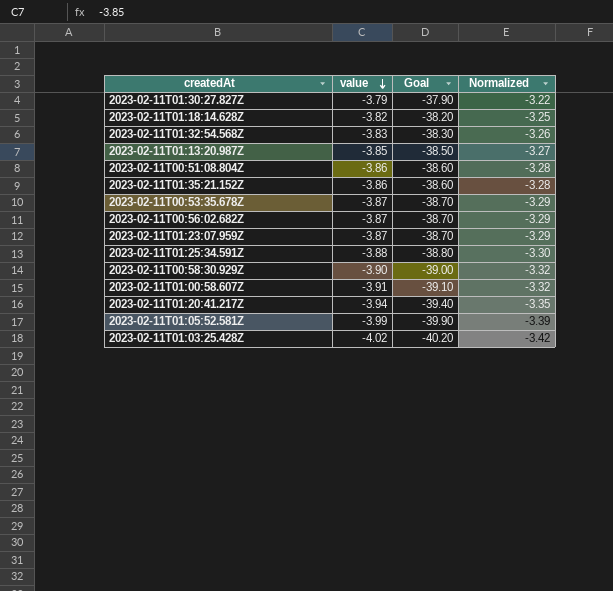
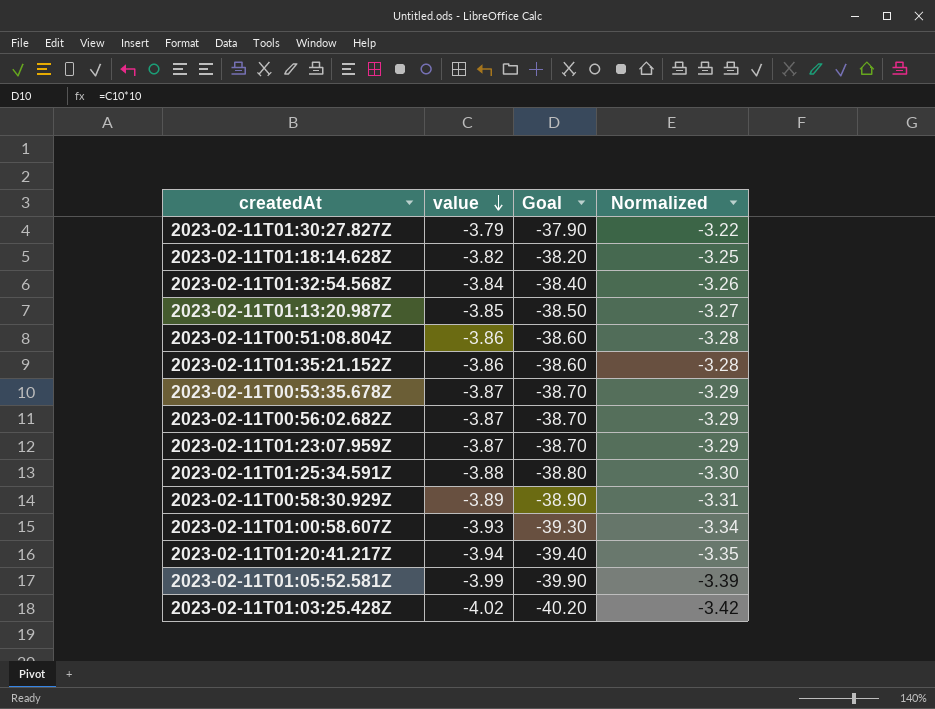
2023-02-11T01:32:54.568Z | value: -3.83 -> -3.84
2023-02-11T01:32:54.568Z | Goal: -38.30 -> -38.40
2023-02-11T00:58:30.929Z | value: -3.90 -> -3.89
2023-02-11T00:58:30.929Z | Goal: -39.00 -> -38.90
2023-02-11T00:58:30.929Z | Normalized: -3.32 -> -3.31
2023-02-11T01:00:58.607Z | value: -3.91 -> -3.93
2023-02-11T01:00:58.607Z | Goal: -39.10 -> -39.30
2023-02-11T01:00:58.607Z | Normalized: -3.32 -> -3.34

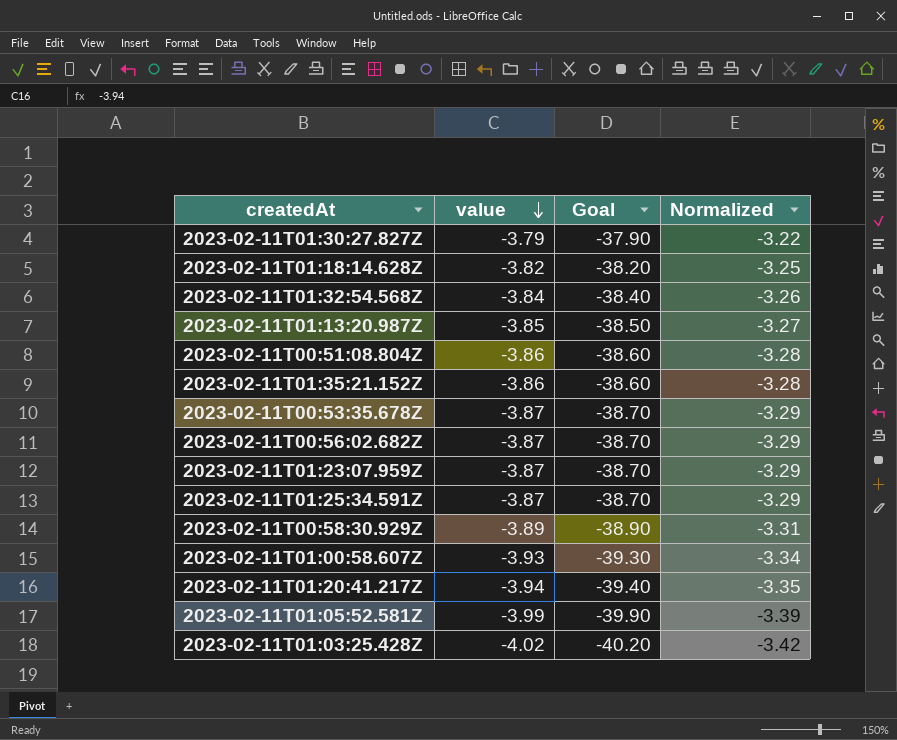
2023-02-11T01:25:34.591Z | value: -3.88 -> -3.87
2023-02-11T01:25:34.591Z | Goal: -38.80 -> -38.70
2023-02-11T01:25:34.591Z | Normalized: -3.30 -> -3.29

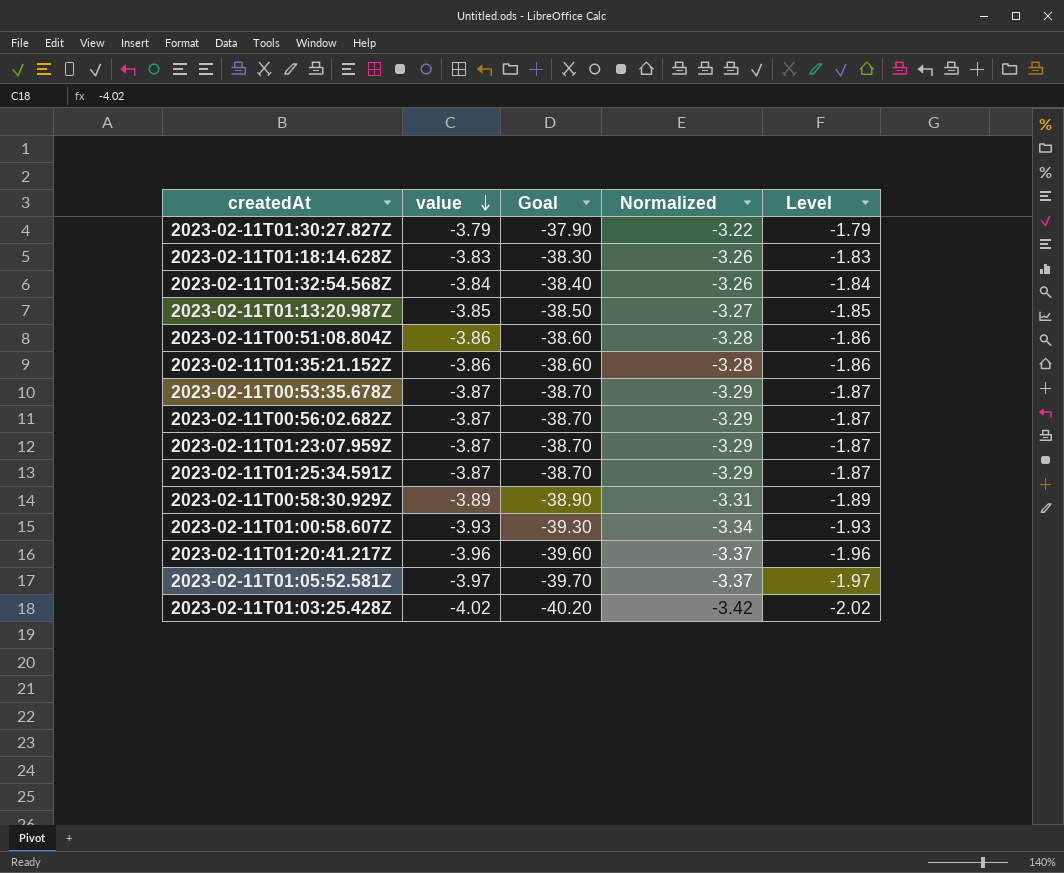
column Level | formula: none -> [value] + 2
2023-02-11T01:18:14.628Z | value: -3.82 -> -3.83
2023-02-11T01:18:14.628Z | Goal: -38.20 -> -38.30
2023-02-11T01:18:14.628Z | Normalized: -3.25 -> -3.26
2023-02-11T01:20:41.217Z | value: -3.94 -> -3.96
2023-02-11T01:20:41.217Z | Goal: -39.40 -> -39.60
2023-02-11T01:20:41.217Z | Normalized: -3.35 -> -3.37
2023-02-11T01:05:52.581Z | value: -3.99 -> -3.97
2023-02-11T01:05:52.581Z | Goal: -39.90 -> -39.70
2023-02-11T01:05:52.581Z | Normalized: -3.39 -> -3.37

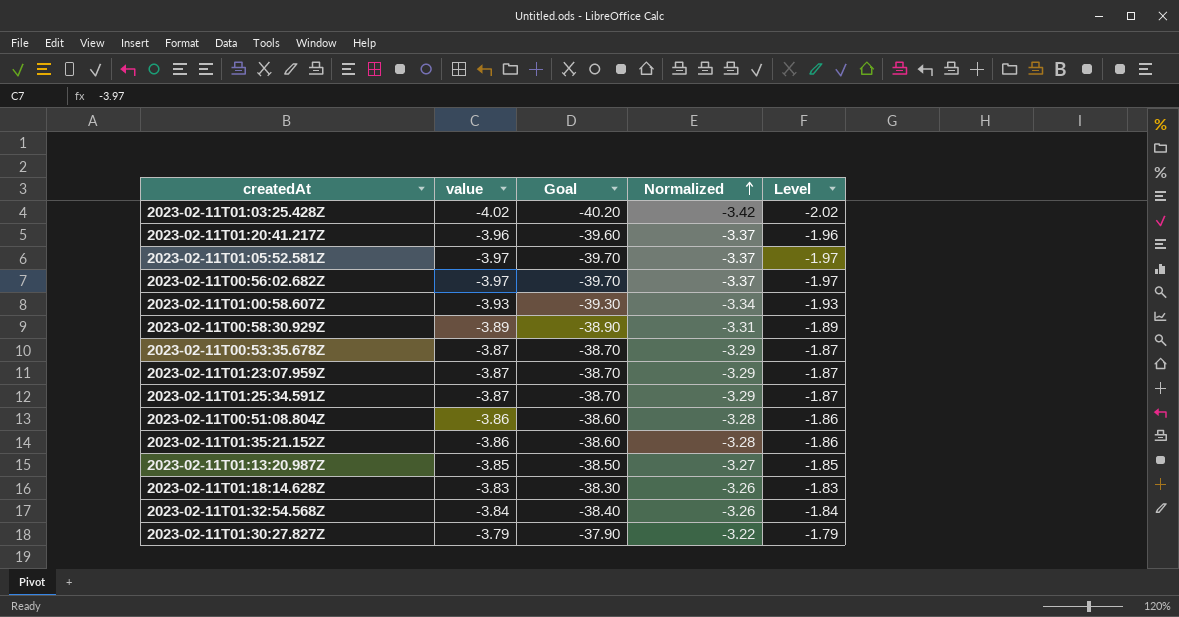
row order: value descending -> Normalized ascending
2023-02-11T00:56:02.682Z | value: -3.87 -> -3.97
2023-02-11T00:56:02.682Z | Goal: -38.70 -> -39.70
2023-02-11T00:56:02.682Z | Normalized: -3.29 -> -3.37
2023-02-11T00:56:02.682Z | Level: -1.87 -> -1.97

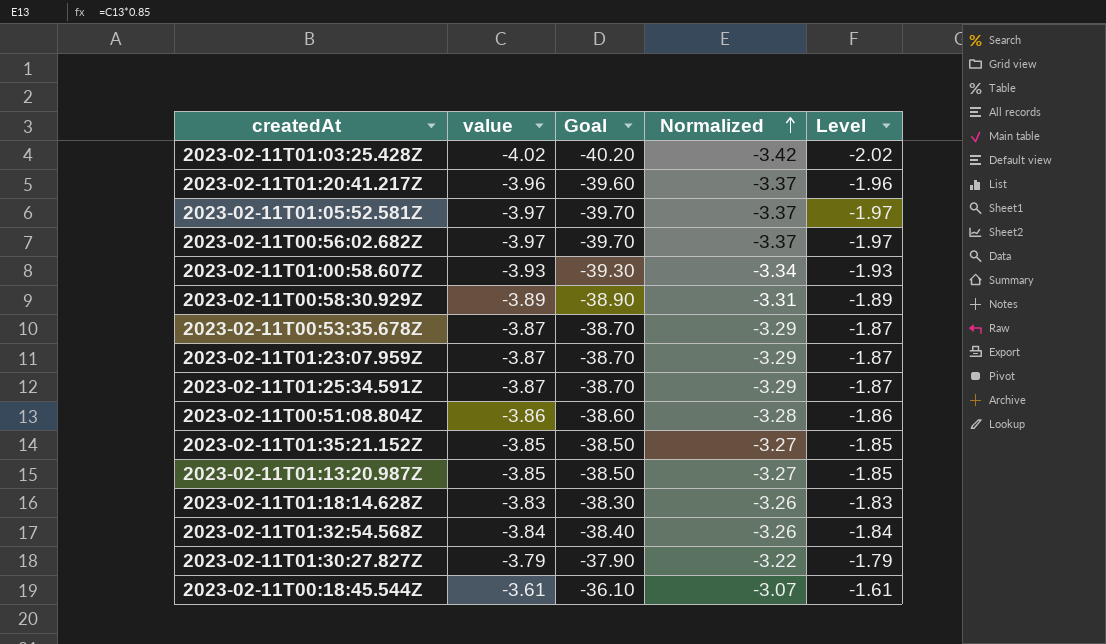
2023-02-11T01:35:21.152Z | value: -3.86 -> -3.85
2023-02-11T01:35:21.152Z | Goal: -38.60 -> -38.50
2023-02-11T01:35:21.152Z | Normalized: -3.28 -> -3.27
2023-02-11T01:35:21.152Z | Level: -1.86 -> -1.85
row 2023-02-11T00:18:45.544Z: none -> -3.61 | -36.10 | -3.07 | -1.61

